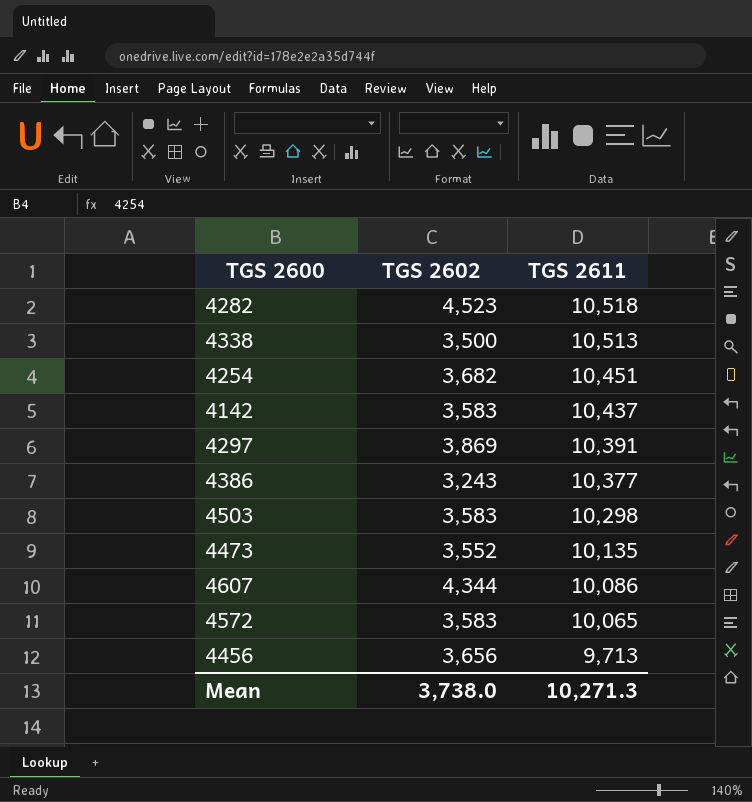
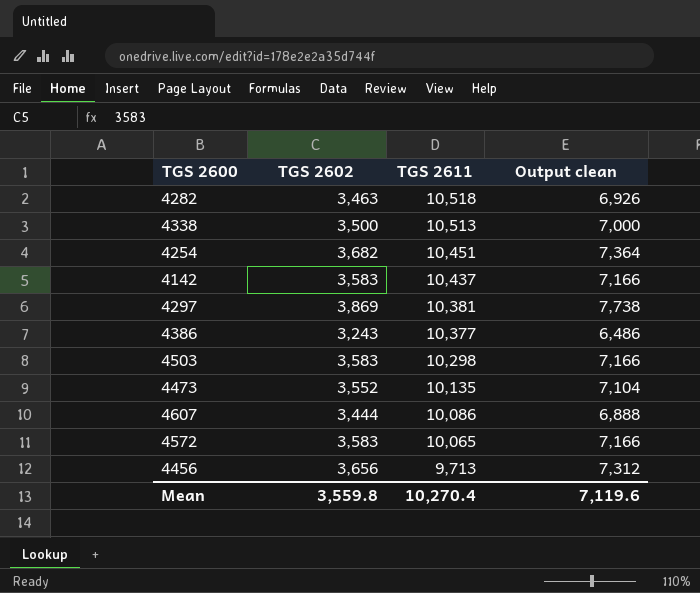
column Output clean | formula: none -> [TGS 2602] * 2
4282 | TGS 2602: 4,523 -> 3,463
4297 | TGS 2611: 10,391 -> 10,381
4607 | TGS 2602: 4,344 -> 3,444
Mean | TGS 2602: 3,738.0 -> 3,559.8
Mean | TGS 2611: 10,271.3 -> 10,270.4

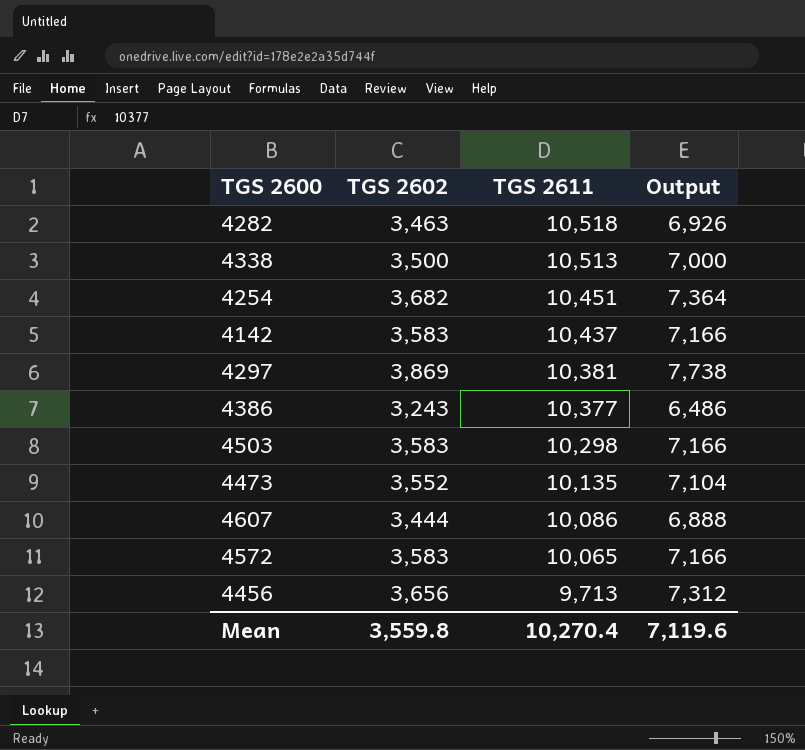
column name: Output clean -> Output

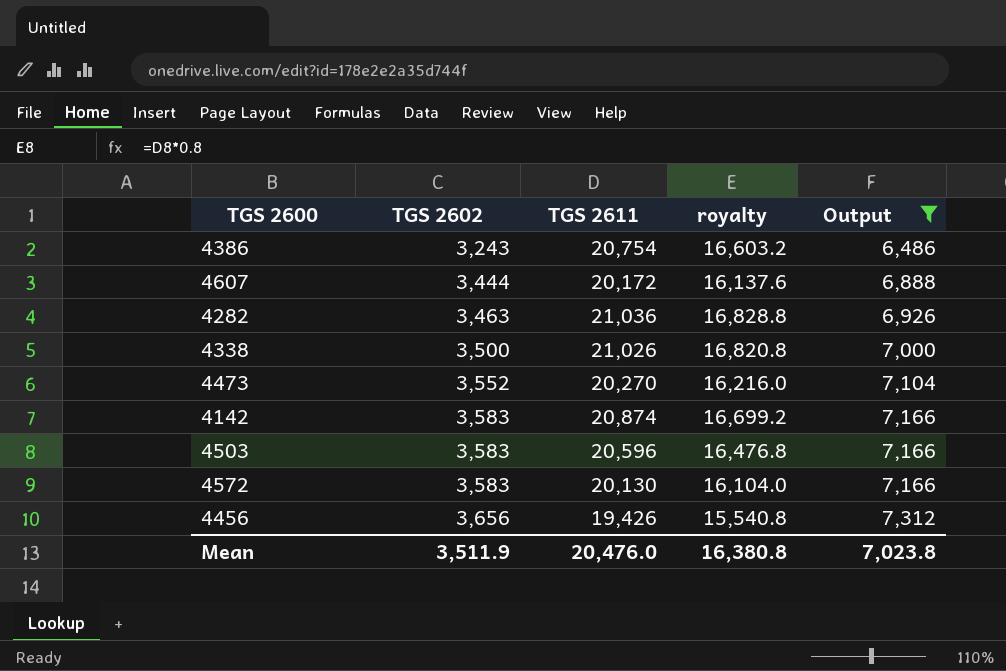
filter: none -> Output <= 7,312
row order: TGS 2611 descending -> TGS 2602 ascending
column royalty | formula: none -> [TGS 2611] * 0.8
4386 | TGS 2611: 10,377 -> 20,754
4607 | TGS 2611: 10,086 -> 20,172
4282 | TGS 2611: 10,518 -> 21,036
4338 | TGS 2611: 10,513 -> 21,026
4473 | TGS 2611: 10,135 -> 20,270
4142 | TGS 2611: 10,437 -> 20,874
4503 | TGS 2611: 10,298 -> 20,596
4572 | TGS 2611: 10,065 -> 20,130
4456 | TGS 2611: 9,713 -> 19,426
Mean | TGS 2602: 3,559.8 -> 3,511.9
Mean | TGS 2611: 10,270.4 -> 20,476.0
Mean | Output: 7,119.6 -> 7,023.8

